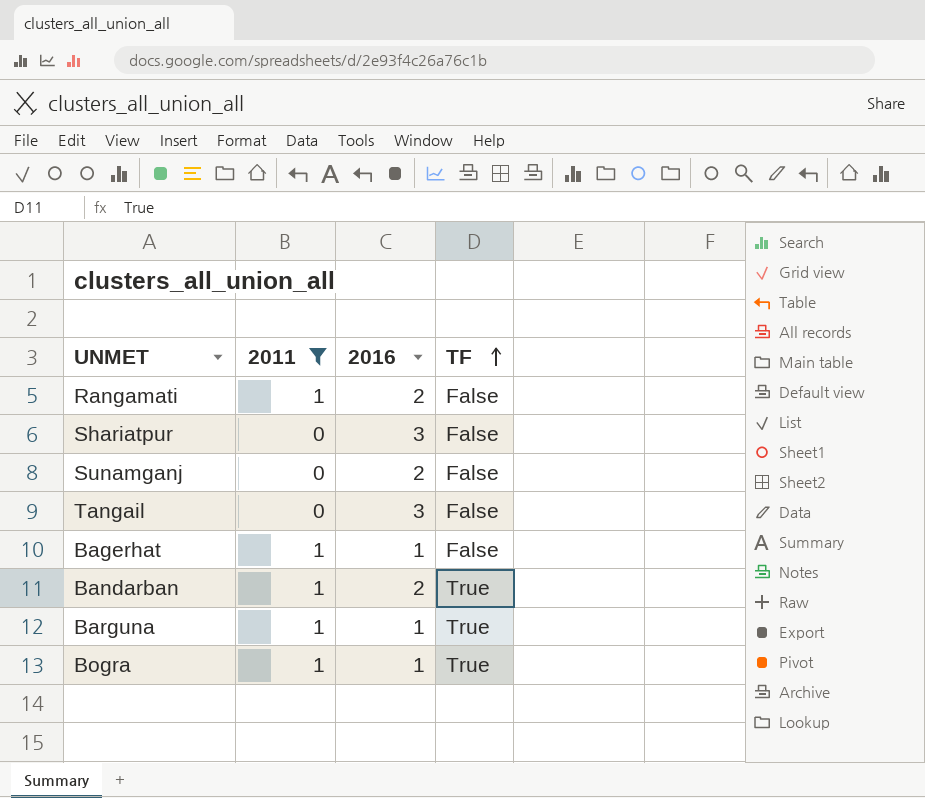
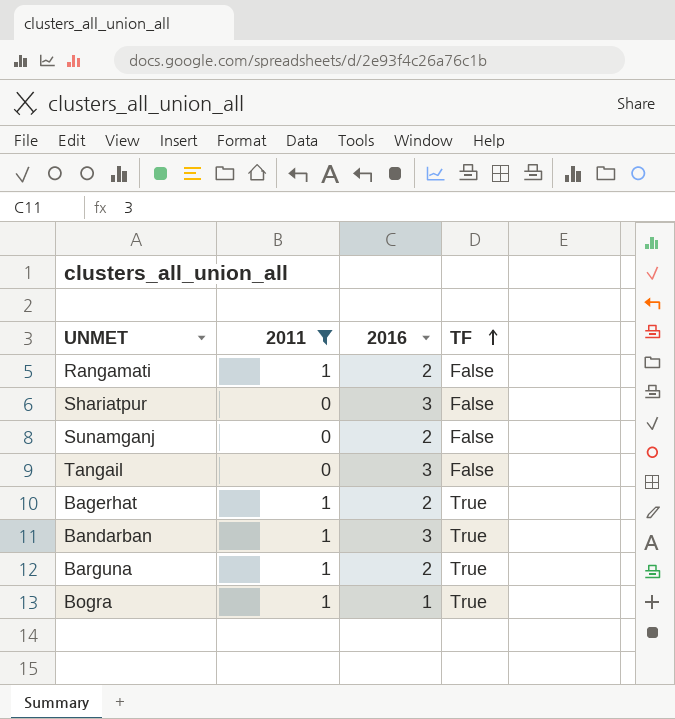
Bagerhat | 2016: 1 -> 2
Bagerhat | TF: False -> True
Bandarban | 2016: 2 -> 3
Barguna | 2016: 1 -> 2

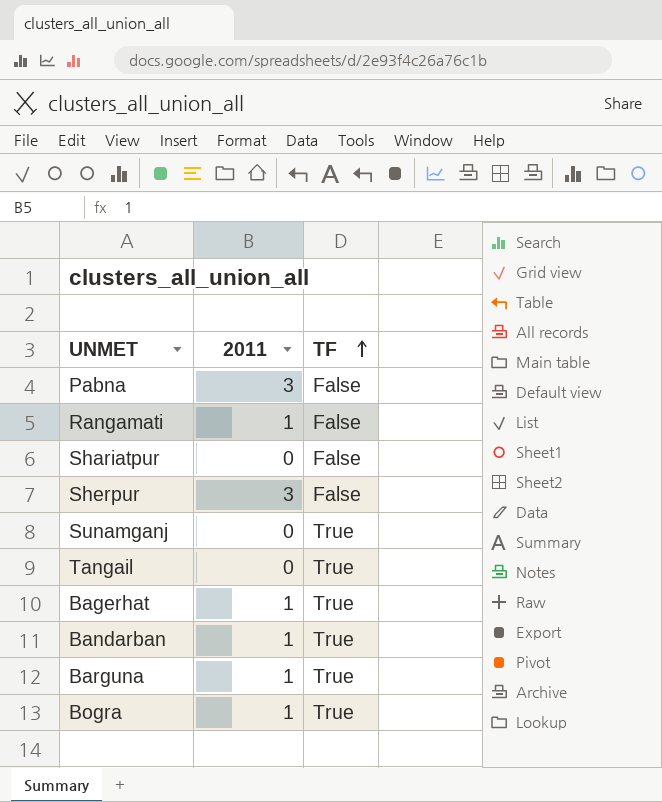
filter: 2011 != 3 -> none
column 2016 | position: 3 -> none
Sunamganj | TF: False -> True
Tangail | TF: False -> True

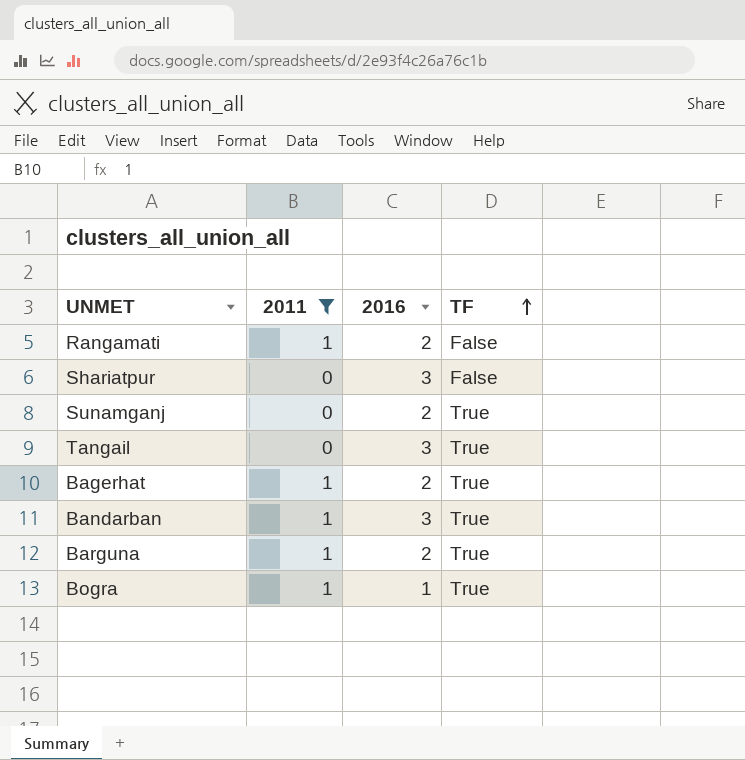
filter: none -> 2011 != 3
column 2016 | position: none -> 3

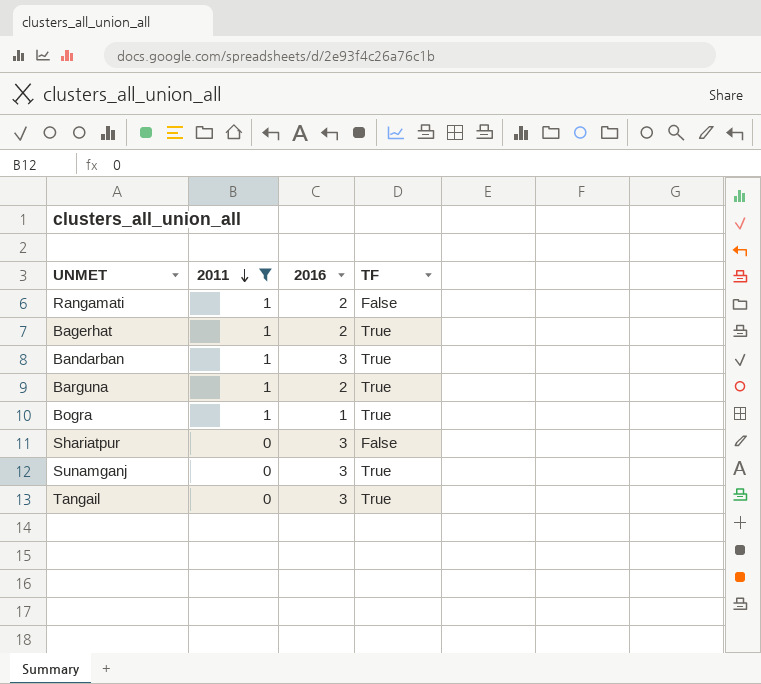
row order: TF ascending -> 2011 descending
Sunamganj | 2016: 2 -> 3

